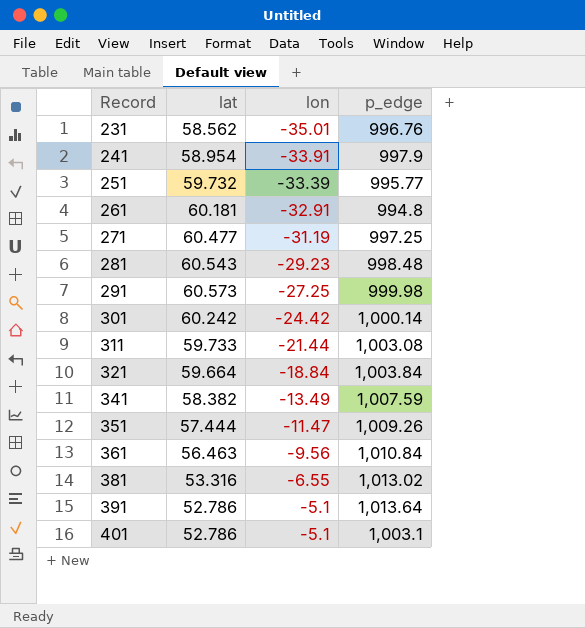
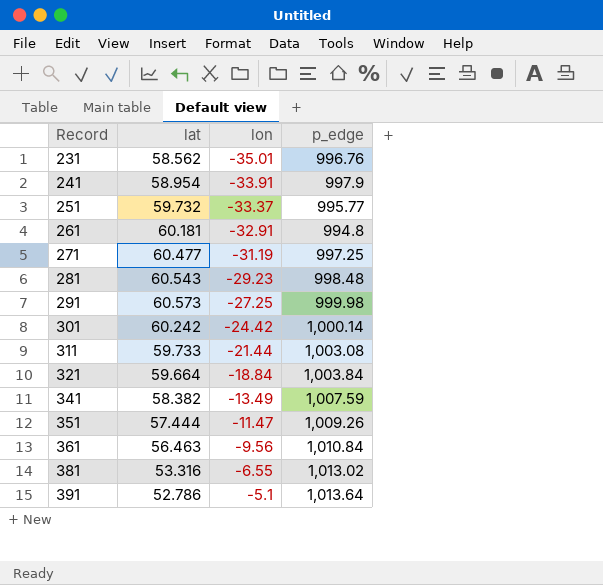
row 401: 52.786 | -5.1 | 1,003.1 -> none
251 | lon: -33.39 -> -33.37

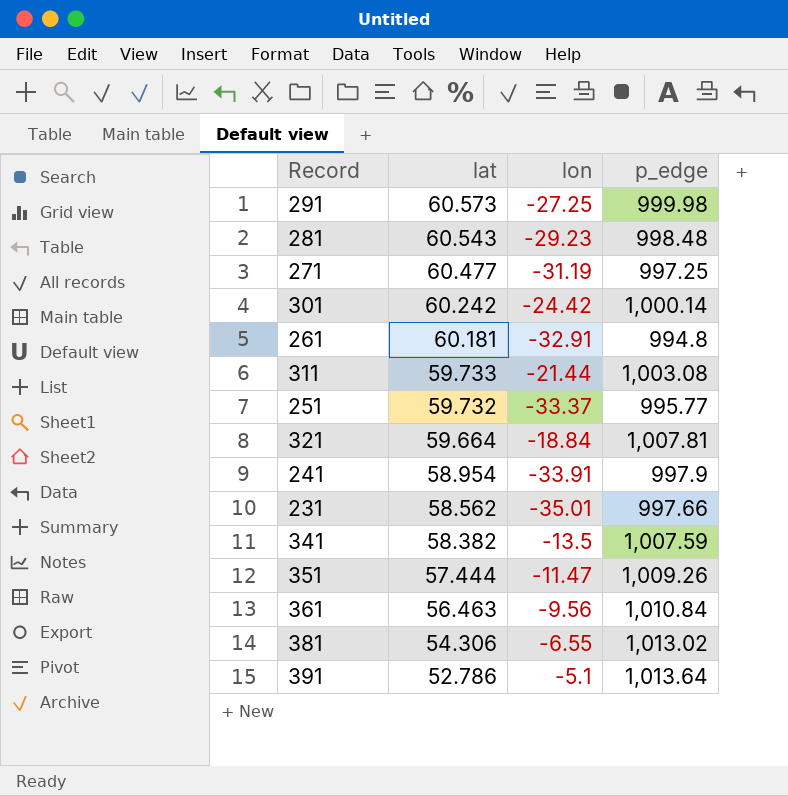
row order: Record ascending -> lat descending
321 | p_edge: 1,003.84 -> 1,007.81
231 | p_edge: 996.76 -> 997.66
341 | lon: -13.49 -> -13.5
381 | lat: 53.316 -> 54.306

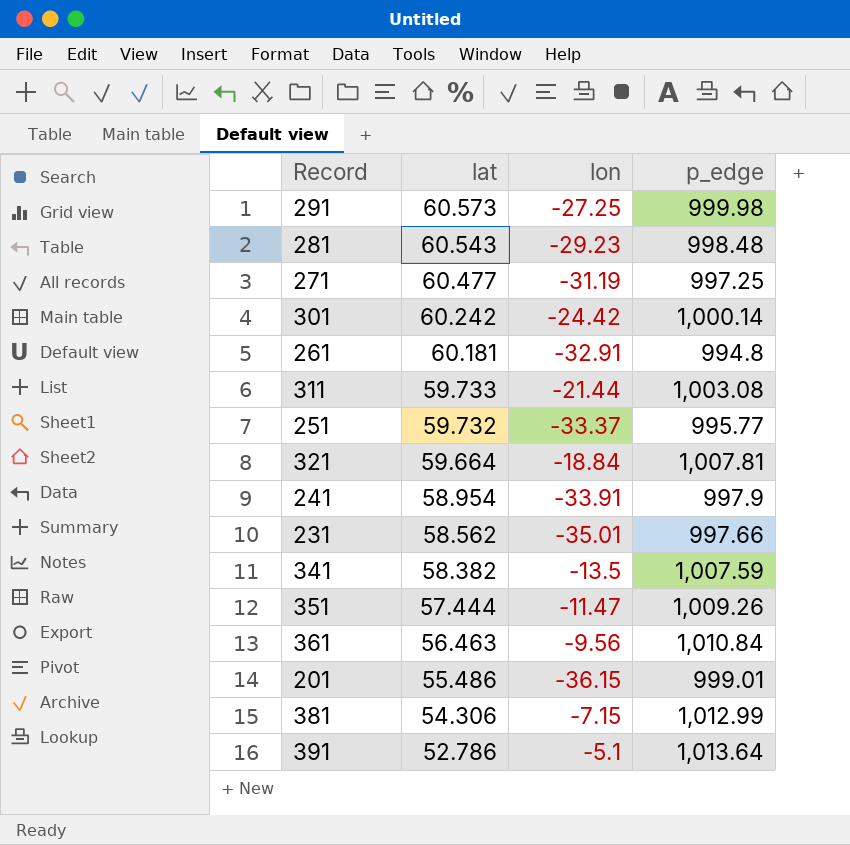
row 201: none -> 55.486 | -36.15 | 999.01
381 | lon: -6.55 -> -7.15
381 | p_edge: 1,013.02 -> 1,012.99

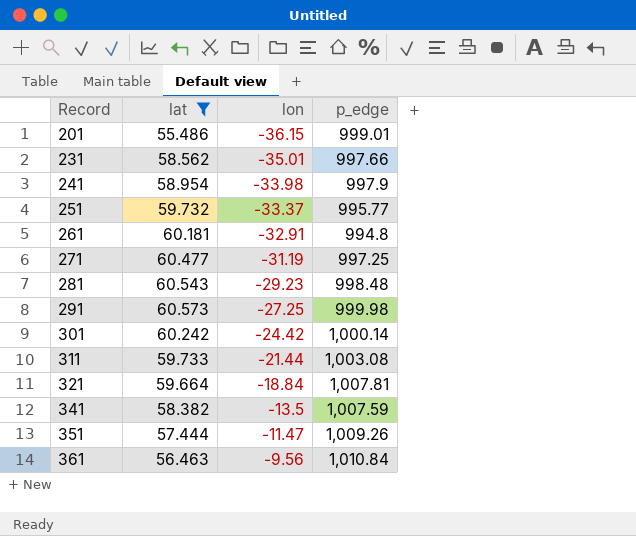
filter: none -> lat >= 55.486
row order: lat descending -> Record ascending
241 | lon: -33.91 -> -33.98

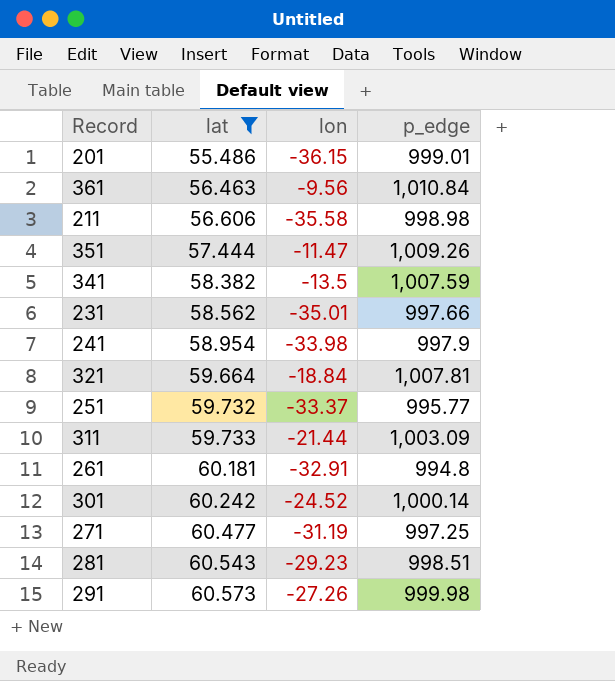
row order: Record ascending -> lat ascending
row 211: none -> 56.606 | -35.58 | 998.98
311 | p_edge: 1,003.08 -> 1,003.09
301 | lon: -24.42 -> -24.52
281 | p_edge: 998.48 -> 998.51
291 | lon: -27.25 -> -27.26

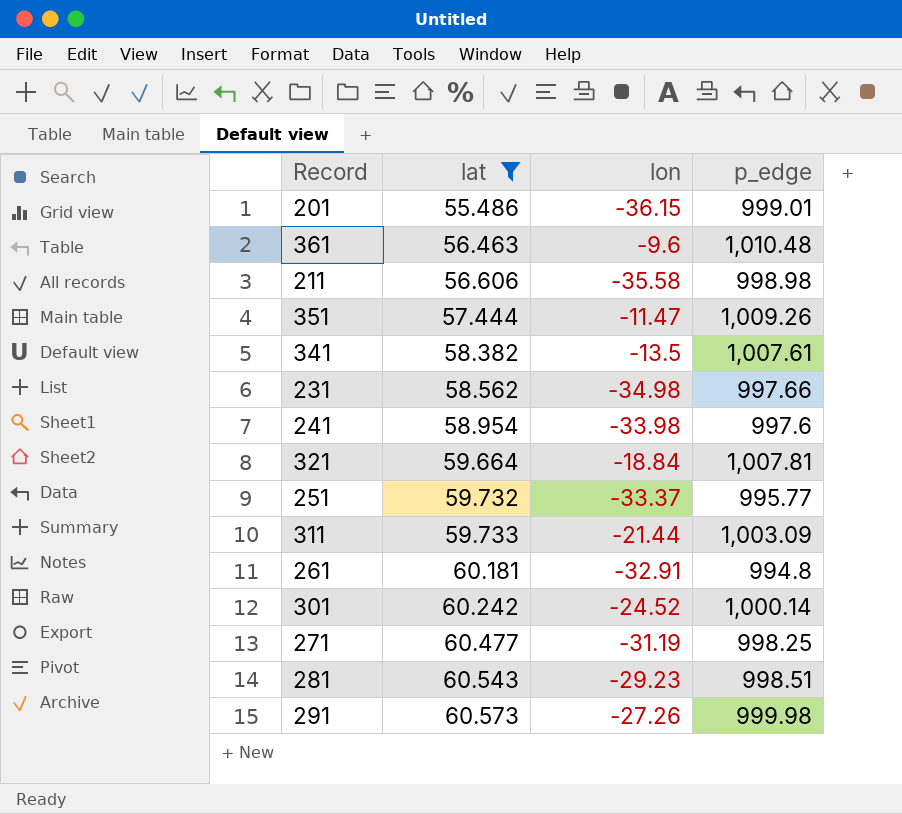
361 | lon: -9.56 -> -9.6
361 | p_edge: 1,010.84 -> 1,010.48
341 | p_edge: 1,007.59 -> 1,007.61
231 | lon: -35.01 -> -34.98
241 | p_edge: 997.9 -> 997.6
271 | p_edge: 997.25 -> 998.25

